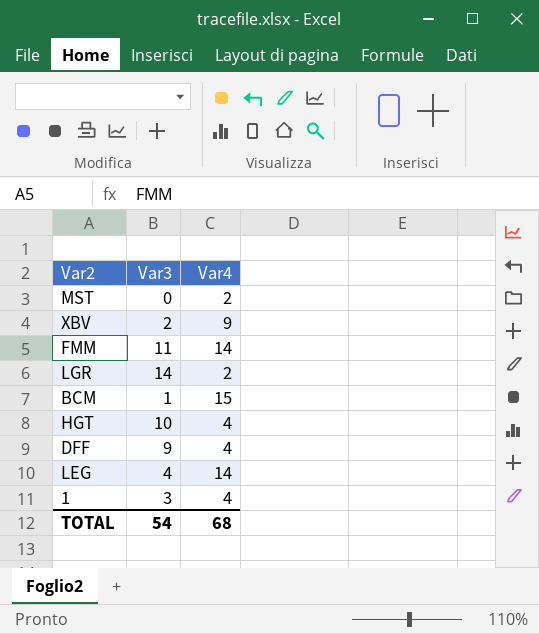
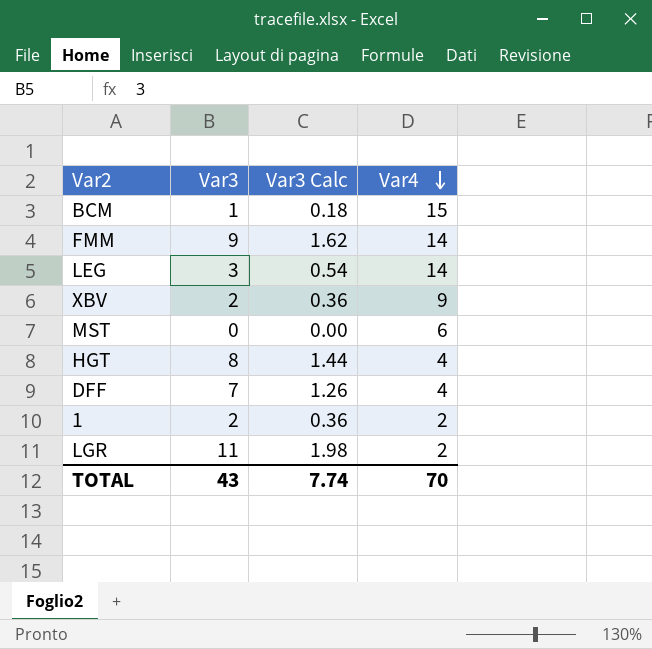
row order: none -> Var4 descending
column Var3 Calc | formula: none -> [Var3] * 0.18
FMM | Var3: 11 -> 9
LEG | Var3: 4 -> 3
MST | Var4: 2 -> 6
HGT | Var3: 10 -> 8
DFF | Var3: 9 -> 7
1 | Var3: 3 -> 2
1 | Var4: 4 -> 2
LGR | Var3: 14 -> 11
TOTAL | Var3: 54 -> 43
TOTAL | Var4: 68 -> 70

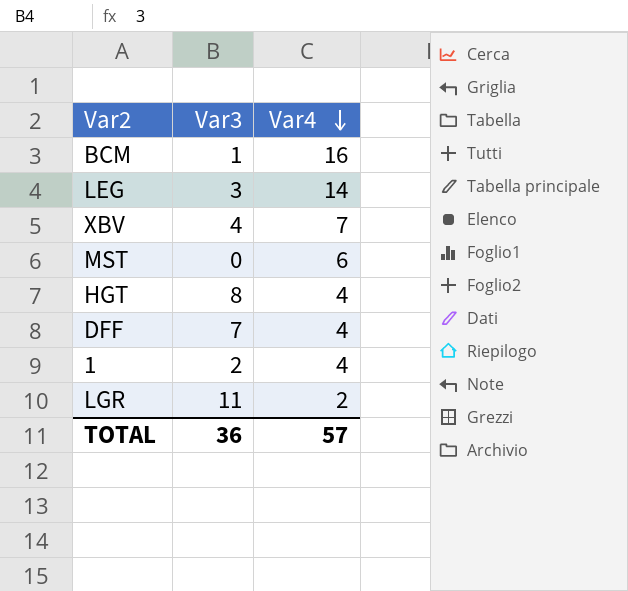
column Var3 Calc | formula: [Var3] * 0.18 -> none
row FMM: 9 | 1.62 | 14 -> none
BCM | Var4: 15 -> 16
XBV | Var3: 2 -> 4
XBV | Var4: 9 -> 7
1 | Var4: 2 -> 4
TOTAL | Var3: 43 -> 36
TOTAL | Var4: 70 -> 57

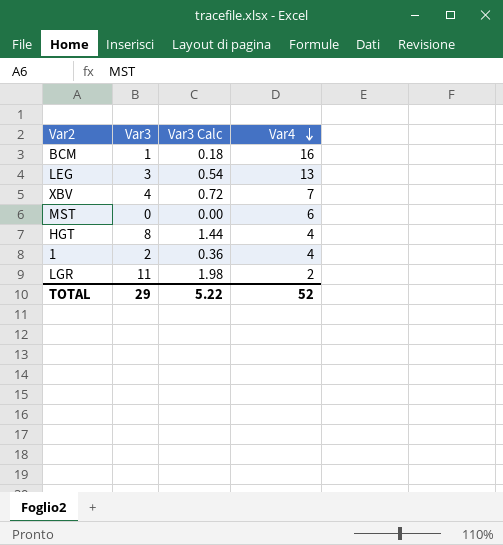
column Var3 Calc | formula: none -> [Var3] * 0.18
row DFF: 7 | 4 -> none
LEG | Var4: 14 -> 13
TOTAL | Var3: 36 -> 29
TOTAL | Var4: 57 -> 52

